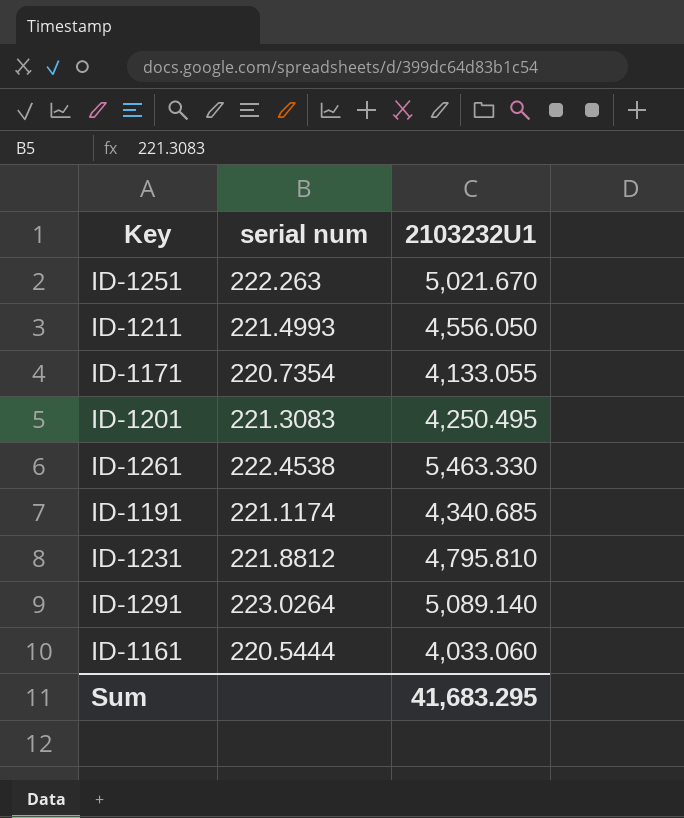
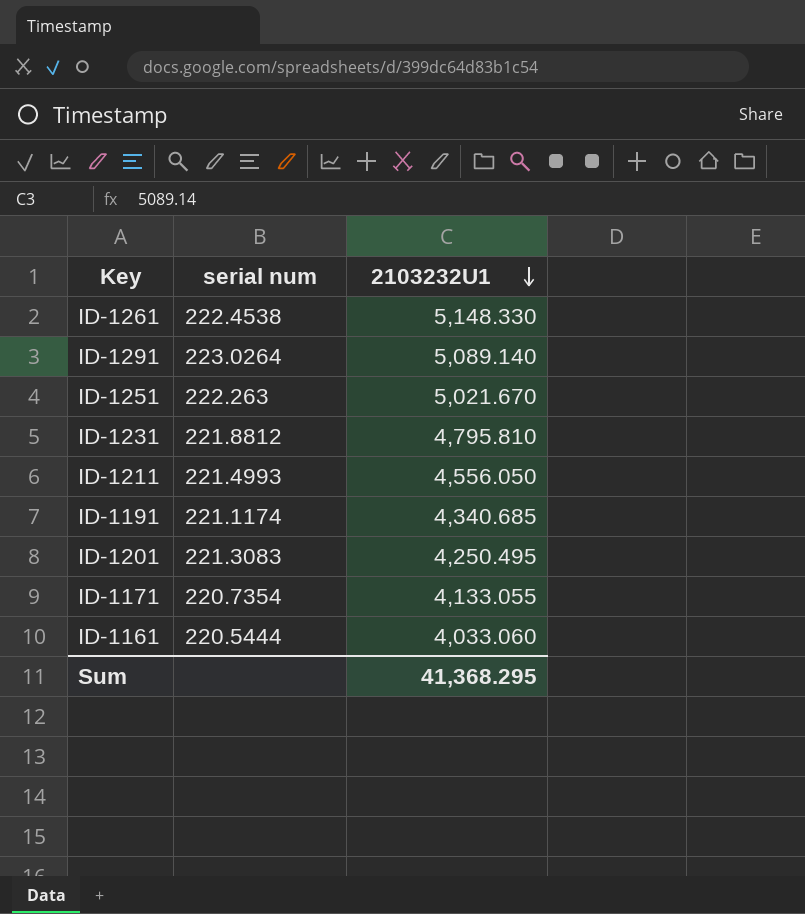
row order: none -> 2103232U1 descending
ID-1261 | 2103232U1: 5,463.330 -> 5,148.330
Sum | 2103232U1: 41,683.295 -> 41,368.295

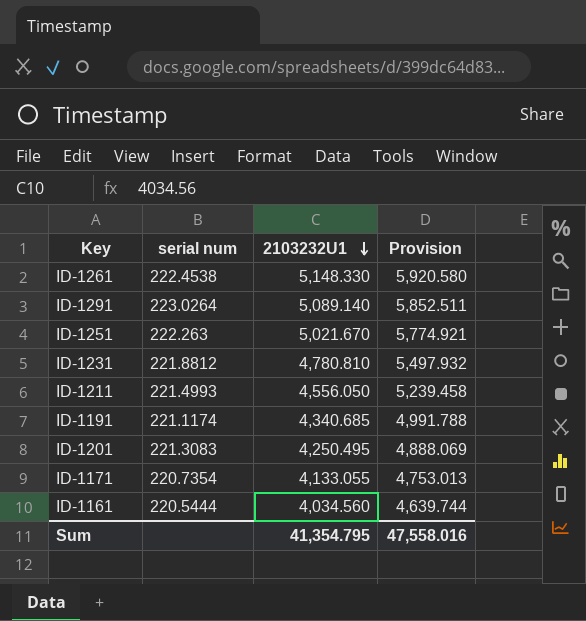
column Provision | formula: none -> [2103232U1] * 1.15
ID-1231 | 2103232U1: 4,795.810 -> 4,780.810
ID-1161 | 2103232U1: 4,033.060 -> 4,034.560
Sum | 2103232U1: 41,368.295 -> 41,354.795

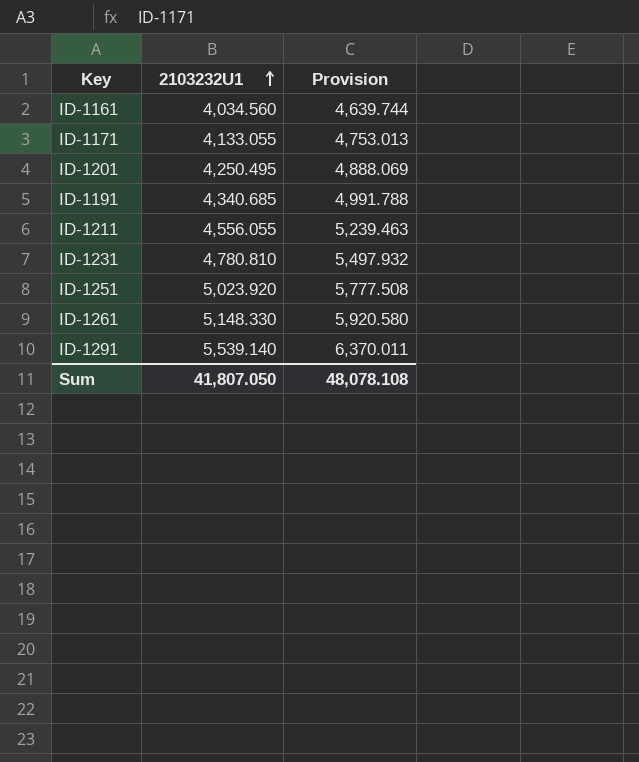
row order: 2103232U1 descending -> 2103232U1 ascending
column serial num | position: 2 -> none
ID-1211 | 2103232U1: 4,556.050 -> 4,556.055
ID-1211 | Provision: 5,239.458 -> 5,239.463
ID-1251 | 2103232U1: 5,021.670 -> 5,023.920
ID-1251 | Provision: 5,774.921 -> 5,777.508
ID-1291 | 2103232U1: 5,089.140 -> 5,539.140
ID-1291 | Provision: 5,852.511 -> 6,370.011
Sum | 2103232U1: 41,354.795 -> 41,807.050
Sum | Provision: 47,558.016 -> 48,078.108

